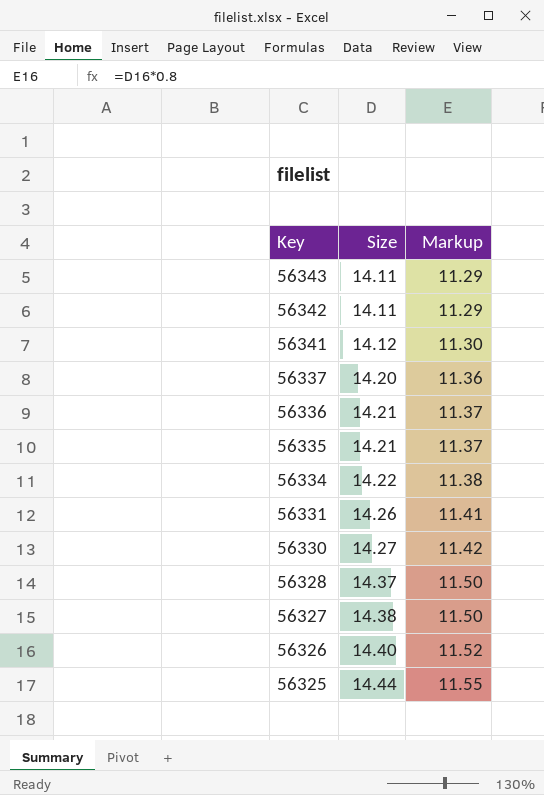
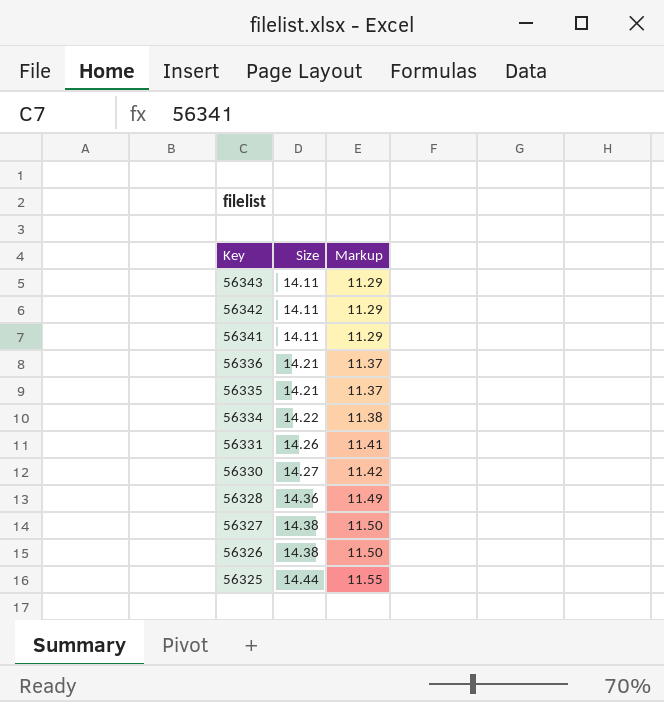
row 56337: 14.20 | 11.36 -> none
56341 | Size: 14.12 -> 14.11
56341 | Markup: 11.30 -> 11.29
56328 | Size: 14.37 -> 14.36
56328 | Markup: 11.50 -> 11.49
56326 | Size: 14.40 -> 14.38
56326 | Markup: 11.52 -> 11.50

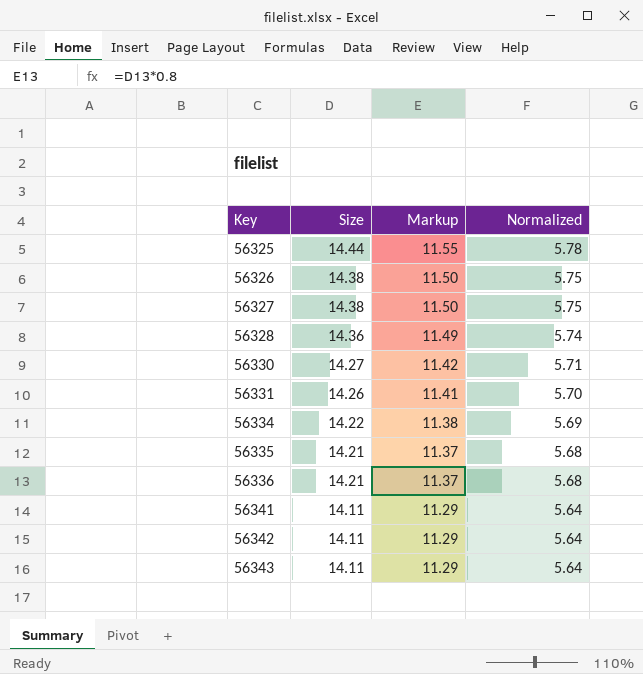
row order: Key descending -> Key ascending
column Normalized | formula: none -> [Size] * 0.4

